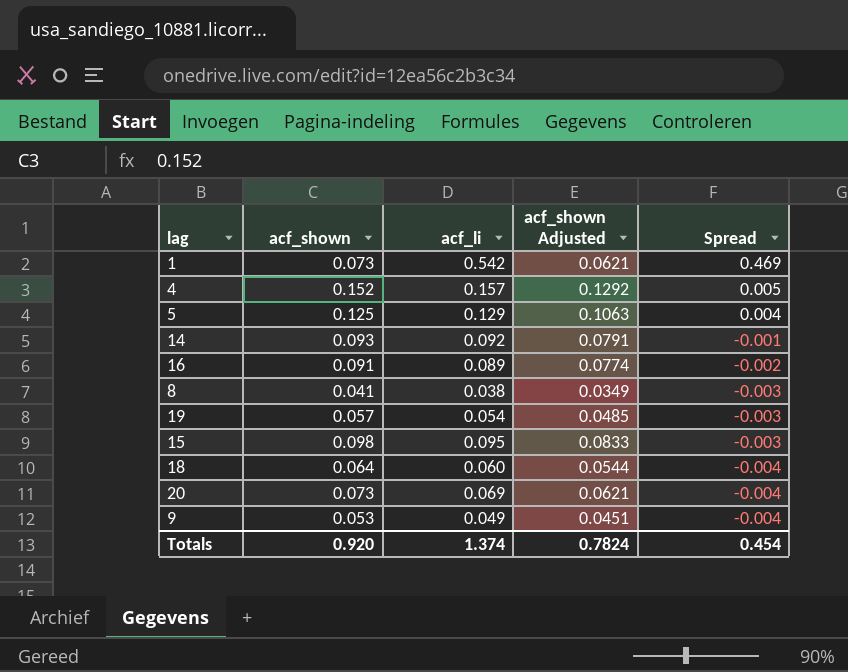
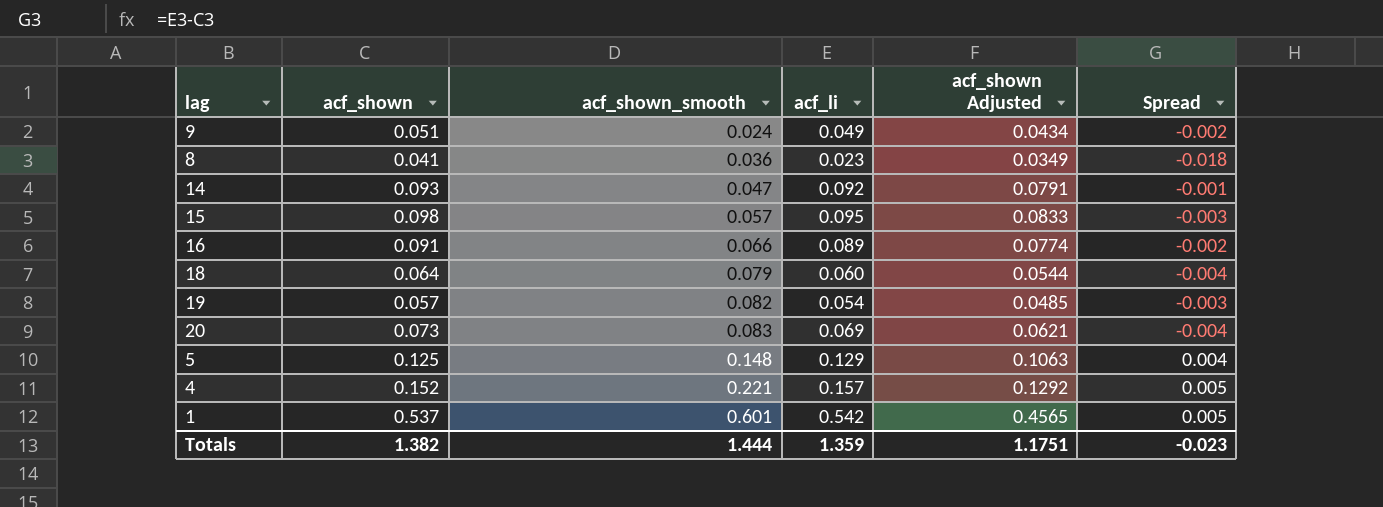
row order: Spread descending -> acf_shown_smooth ascending
column acf_shown_smooth | position: none -> 3
9 | acf_shown: 0.053 -> 0.051
9 | acf_shown Adjusted: 0.0451 -> 0.0434
9 | Spread: -0.004 -> -0.002
8 | acf_li: 0.038 -> 0.023
8 | Spread: -0.003 -> -0.018
1 | acf_shown: 0.073 -> 0.537
1 | acf_shown Adjusted: 0.0621 -> 0.4565
1 | Spread: 0.469 -> 0.005
Totals | acf_shown: 0.920 -> 1.382
Totals | acf_li: 1.374 -> 1.359
Totals | acf_shown Adjusted: 0.7824 -> 1.1751
Totals | Spread: 0.454 -> -0.023

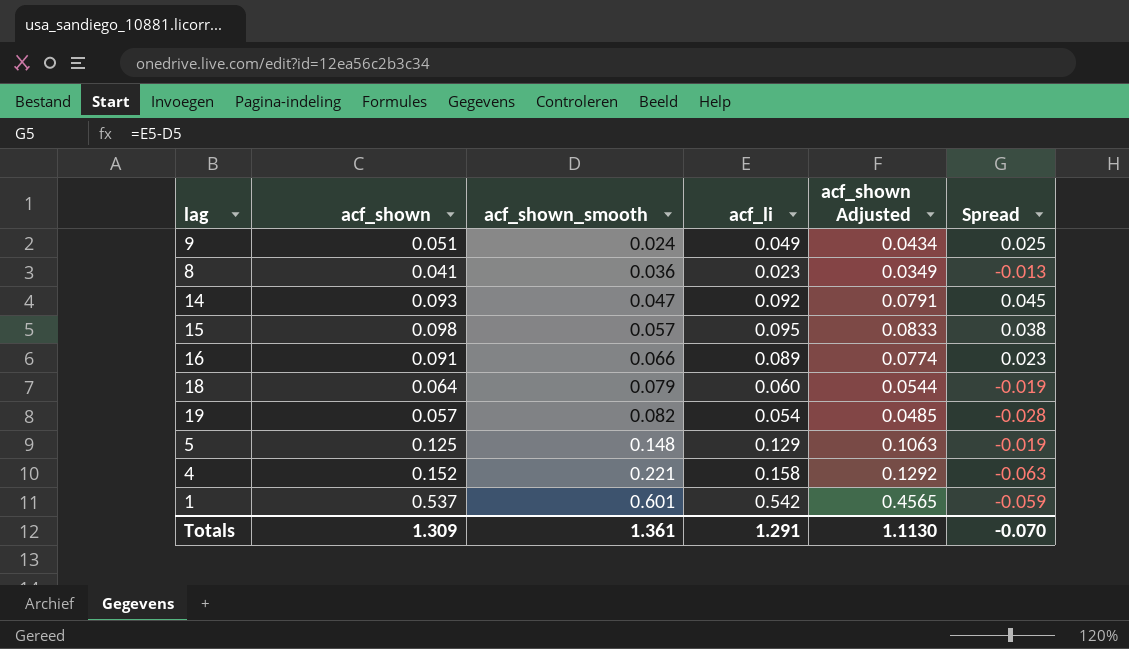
column Spread | formula: [acf_li] - [acf_shown] -> [acf_li] - [acf_shown_smooth]
row 20: 0.073 | 0.083 | 0.069 | 0.0621 | -0.004 -> none
4 | acf_li: 0.157 -> 0.158
Totals | acf_shown: 1.382 -> 1.309
Totals | acf_shown_smooth: 1.444 -> 1.361
Totals | acf_li: 1.359 -> 1.291
Totals | acf_shown Adjusted: 1.1751 -> 1.1130
Totals | Spread: -0.023 -> -0.070

